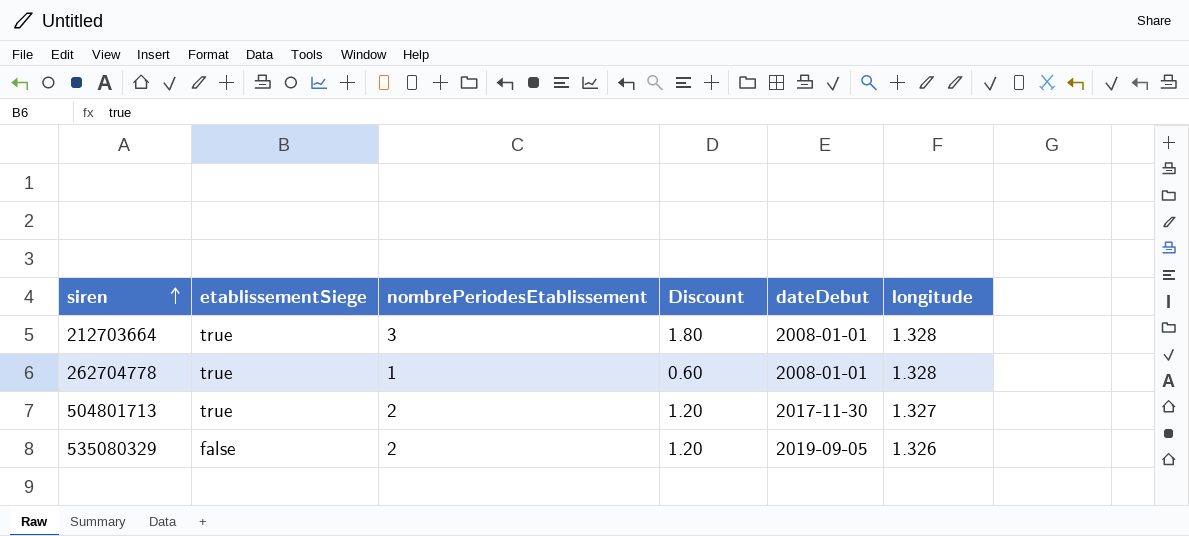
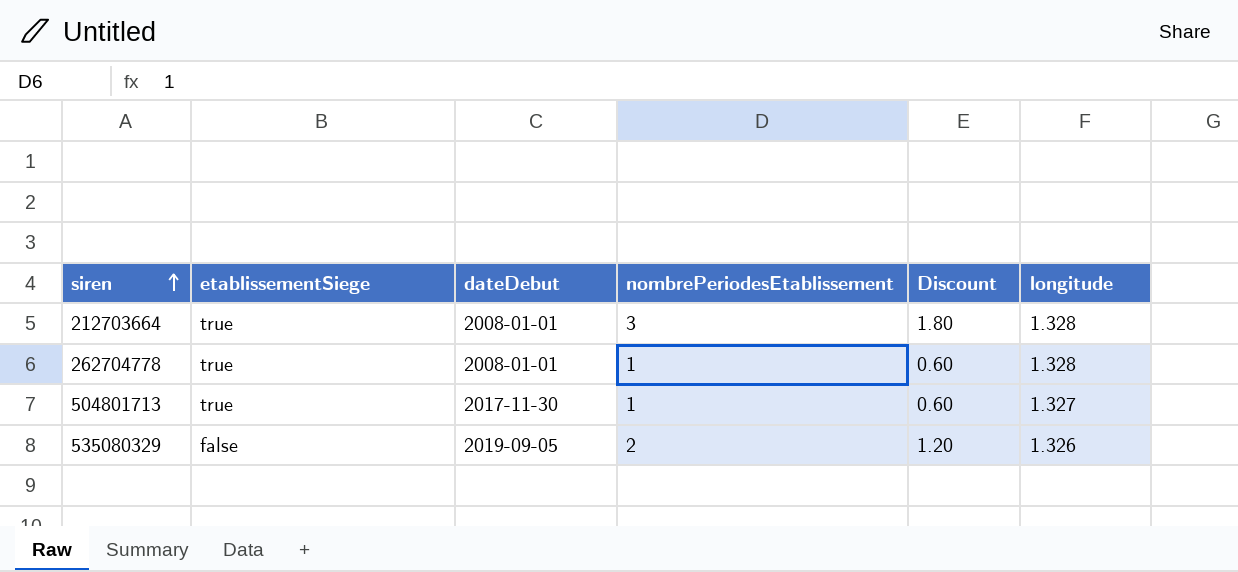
column dateDebut | position: 5 -> 3
504801713 | nombrePeriodesEtablissement: 2 -> 1
504801713 | Discount: 1.20 -> 0.60

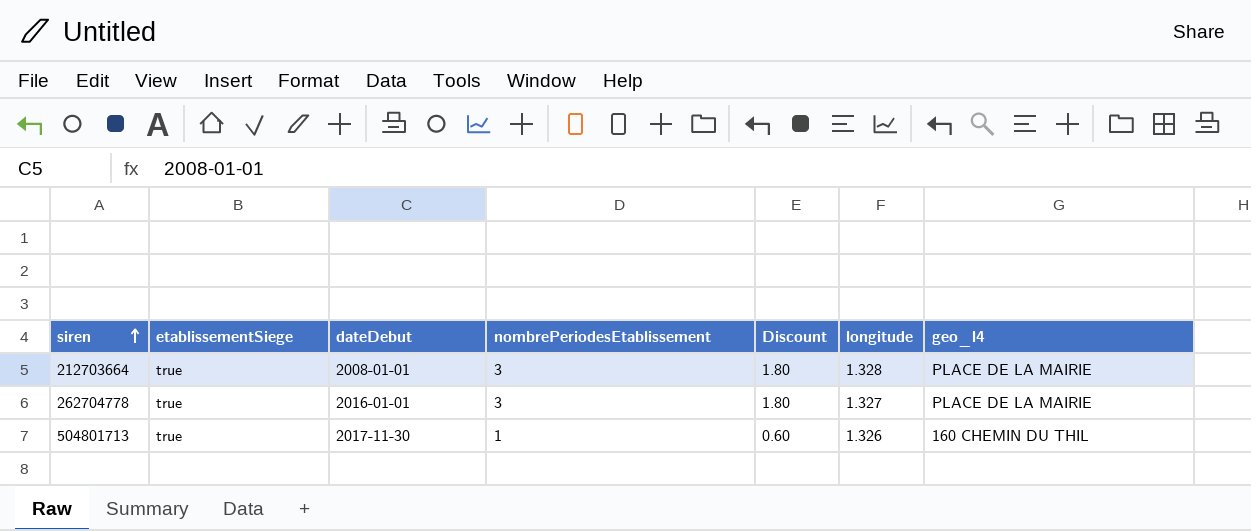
column geo_l4 | position: none -> 7
row 535080329: false | 2019-09-05 | 2 | 1.20 | 1.326 -> none
262704778 | dateDebut: 2008-01-01 -> 2016-01-01
262704778 | nombrePeriodesEtablissement: 1 -> 3
262704778 | Discount: 0.60 -> 1.80
262704778 | longitude: 1.328 -> 1.327
504801713 | longitude: 1.327 -> 1.326

